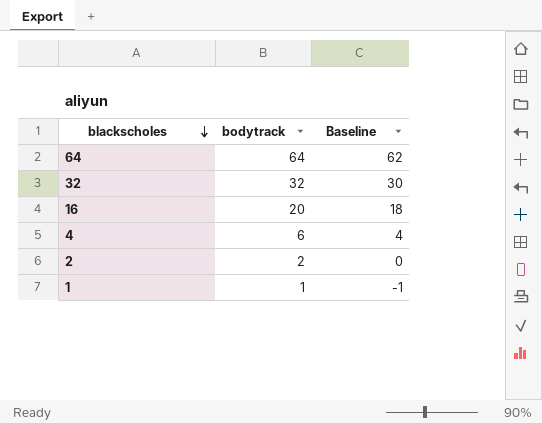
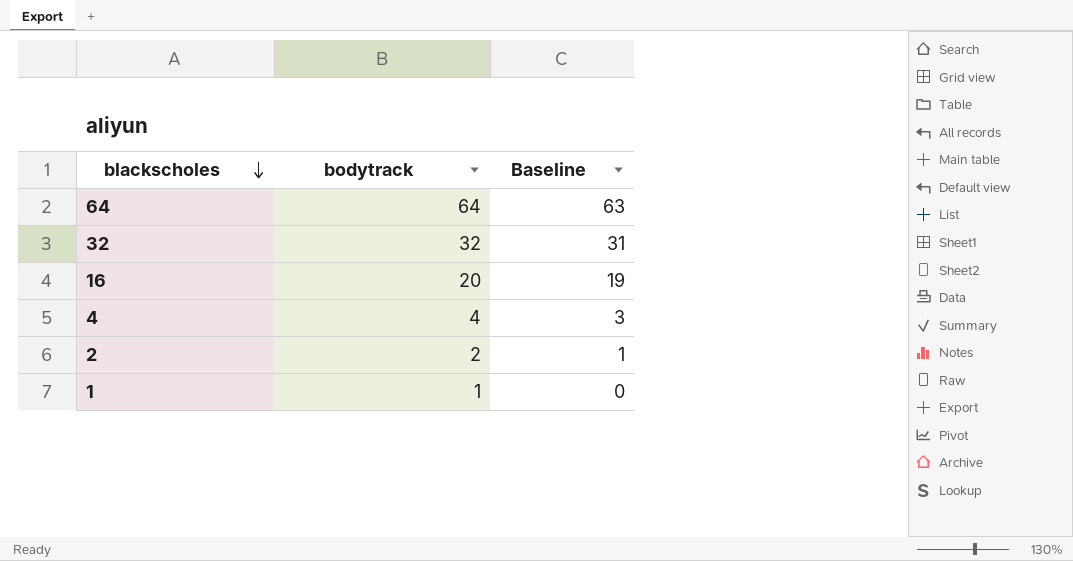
column Baseline | formula: [bodytrack] - 2 -> [bodytrack] - 1
4 | bodytrack: 6 -> 4

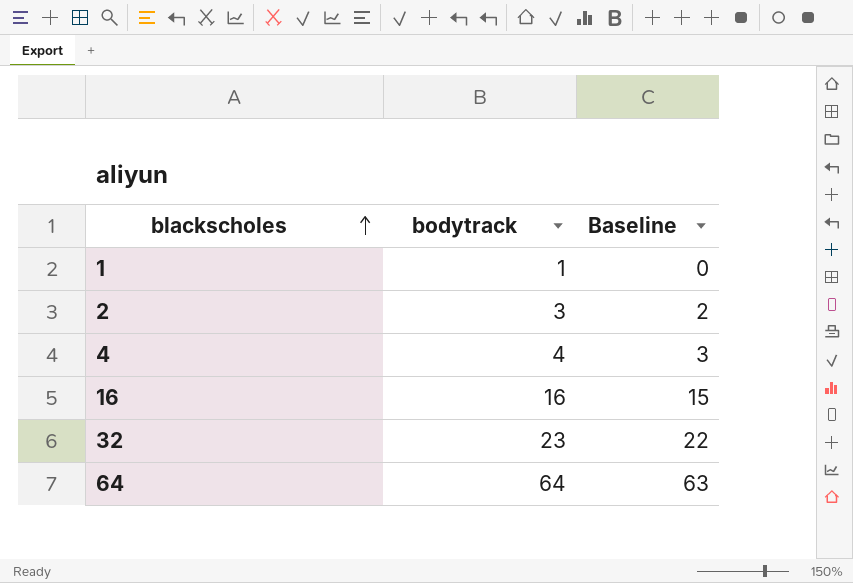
row order: blackscholes descending -> blackscholes ascending
2 | bodytrack: 2 -> 3
2 | Baseline: 1 -> 2
16 | bodytrack: 20 -> 16
16 | Baseline: 19 -> 15
32 | bodytrack: 32 -> 23
32 | Baseline: 31 -> 22

